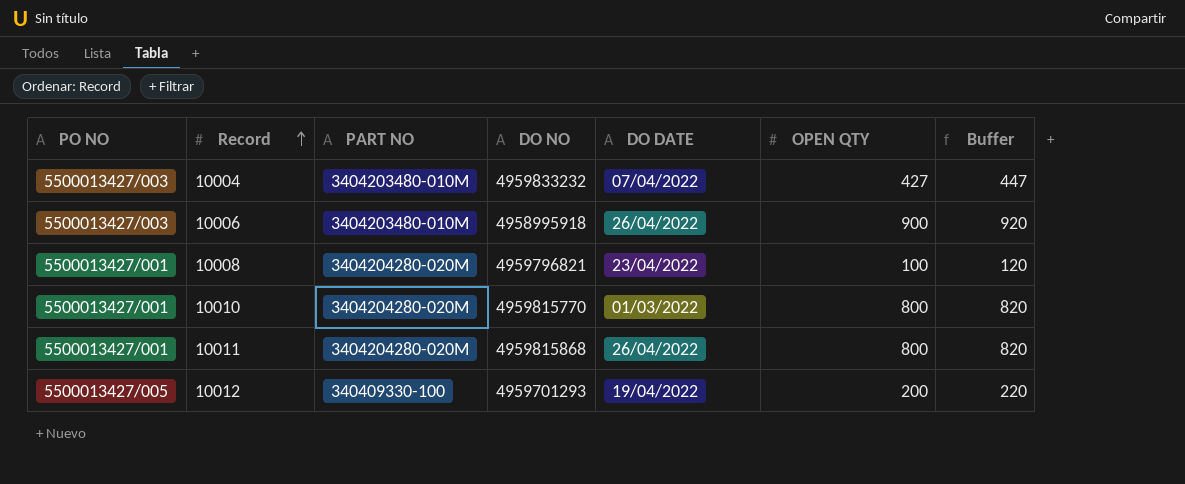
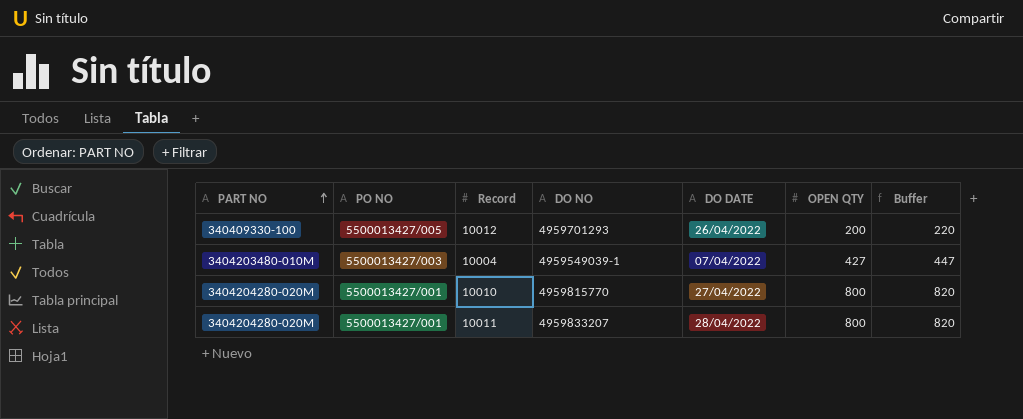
row order: Record ascending -> PART NO ascending
column PART NO | position: 3 -> 1
row 10006: 5500013427/003 | 3404203480-010M | 4958995918 | 26/04/2022 | 900 | 920 -> none
row 10008: 5500013427/001 | 3404204280-020M | 4959796821 | 23/04/2022 | 100 | 120 -> none
10012 | DO DATE: 19/04/2022 -> 26/04/2022
10004 | DO NO: 4959833232 -> 4959549039-1
10010 | DO DATE: 01/03/2022 -> 27/04/2022
10011 | DO NO: 4959815868 -> 4959833207
10011 | DO DATE: 26/04/2022 -> 28/04/2022

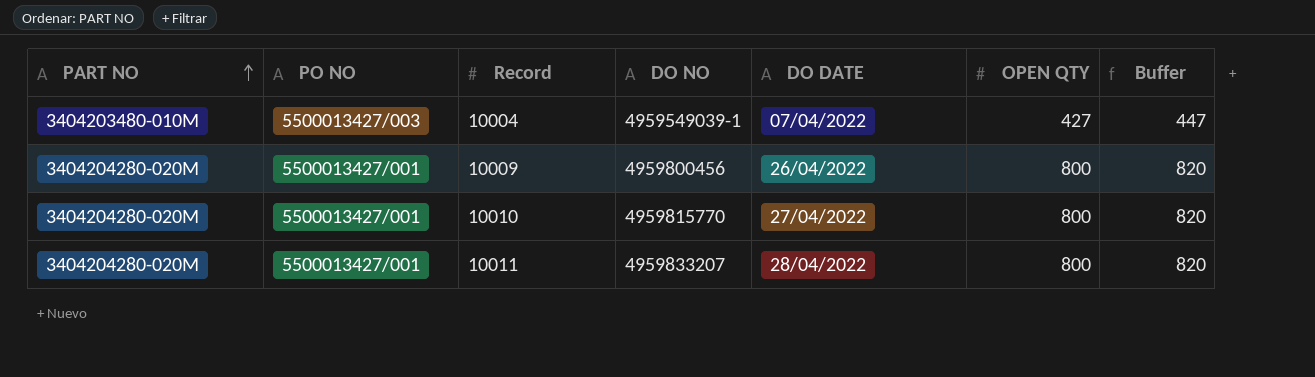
row 10012: 340409330-100 | 5500013427/005 | 4959701293 | 26/04/2022 | 200 | 220 -> none
row 10009: none -> 3404204280-020M | 5500013427/001 | 4959800456 | 26/04/2022 | 800 | 820

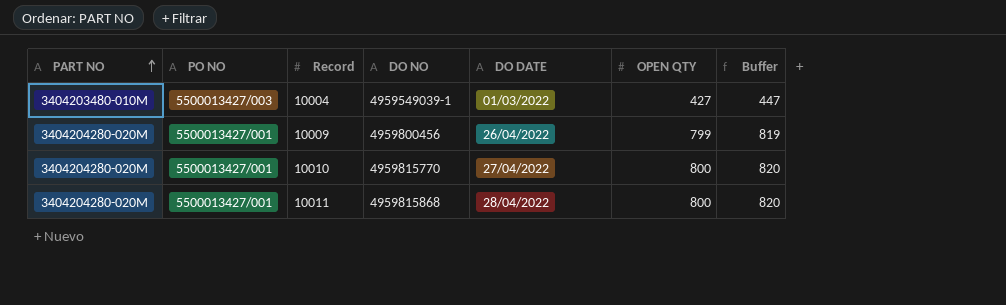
10004 | DO DATE: 07/04/2022 -> 01/03/2022
10009 | OPEN QTY: 800 -> 799
10009 | Buffer: 820 -> 819
10011 | DO NO: 4959833207 -> 4959815868

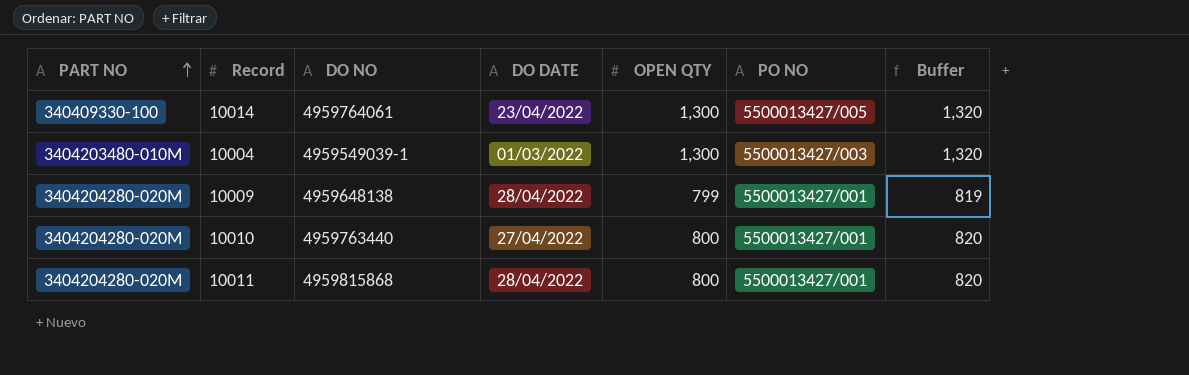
column PO NO | position: 2 -> 6
row 10014: none -> 340409330-100 | 4959764061 | 23/04/2022 | 1,300 | 5500013427/005 | 1,320
10004 | OPEN QTY: 427 -> 1,300
10004 | Buffer: 447 -> 1,320
10009 | DO NO: 4959800456 -> 4959648138
10009 | DO DATE: 26/04/2022 -> 28/04/2022
10010 | DO NO: 4959815770 -> 4959763440

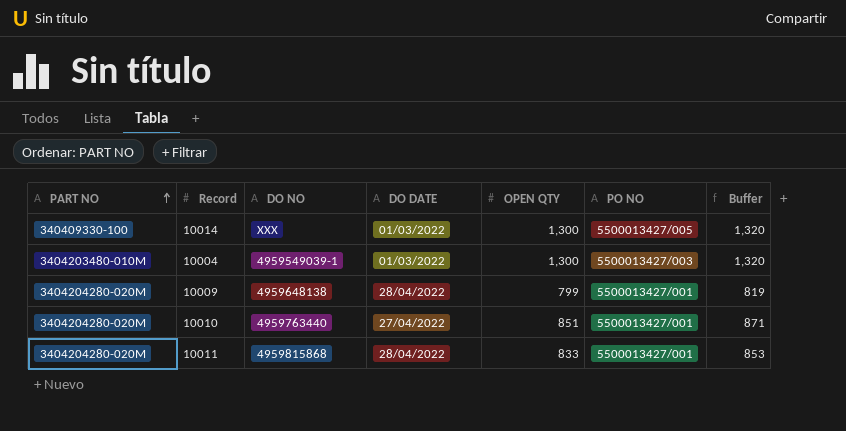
10014 | DO NO: 4959764061 -> XXX
10014 | DO DATE: 23/04/2022 -> 01/03/2022
10010 | OPEN QTY: 800 -> 851
10010 | Buffer: 820 -> 871
10011 | OPEN QTY: 800 -> 833
10011 | Buffer: 820 -> 853

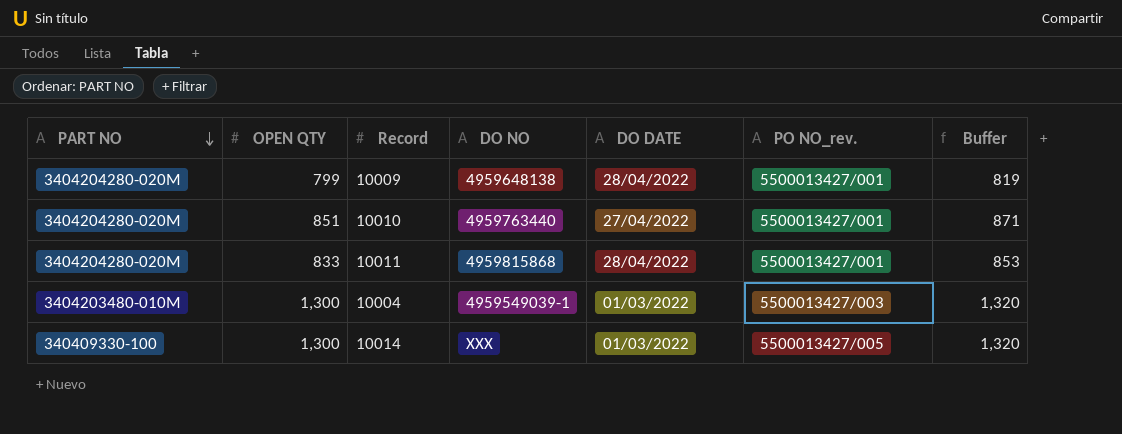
row order: PART NO ascending -> PART NO descending
column OPEN QTY | position: 5 -> 2
column name: PO NO -> PO NO_rev.

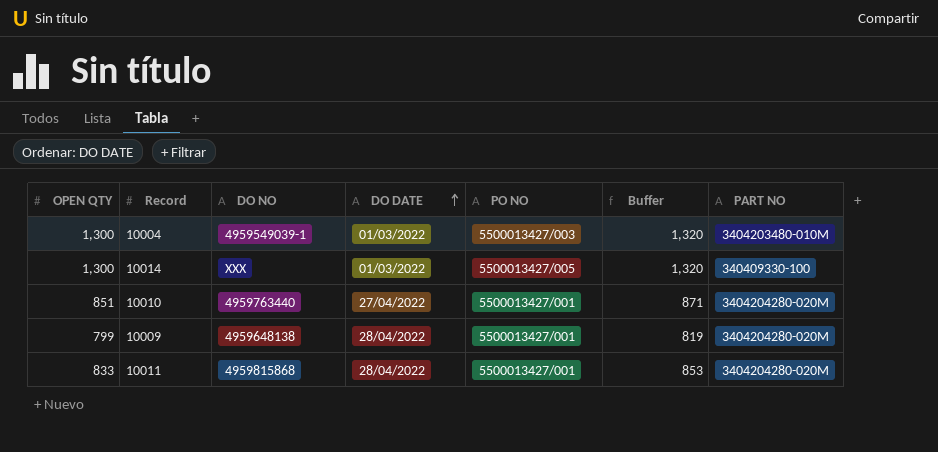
row order: PART NO descending -> DO DATE ascending
column name: PO NO_rev. -> PO NO
column PART NO | position: 1 -> 7

